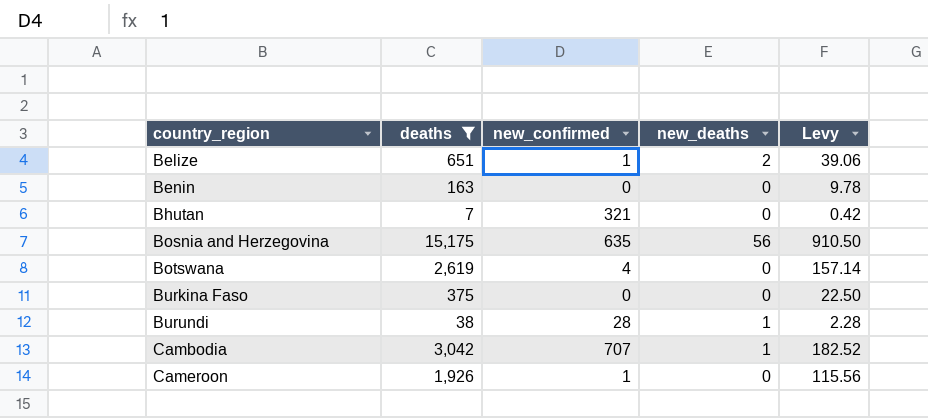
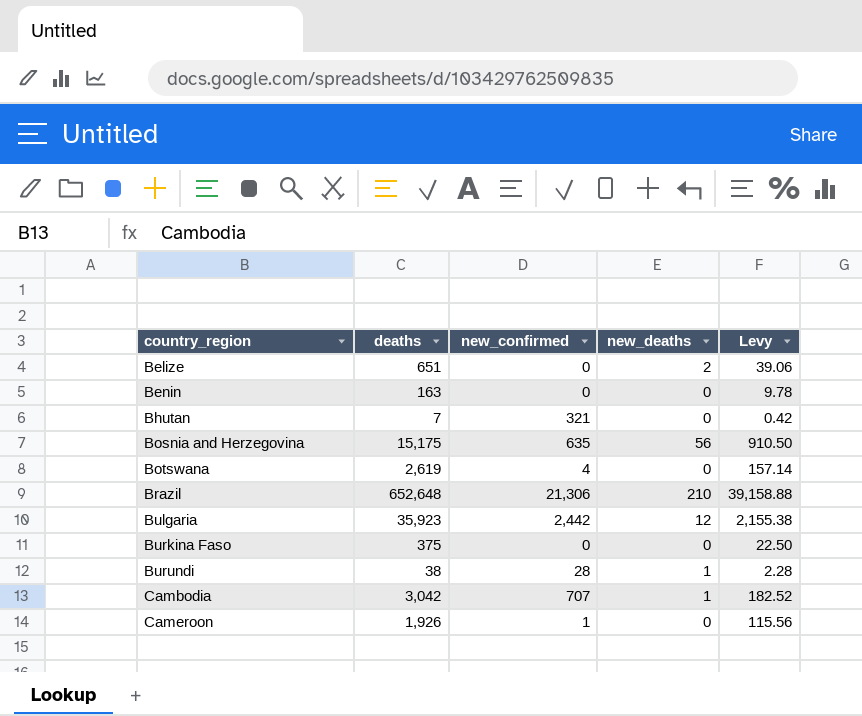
filter: deaths <= 15,175 -> none
Belize | new_confirmed: 1 -> 0

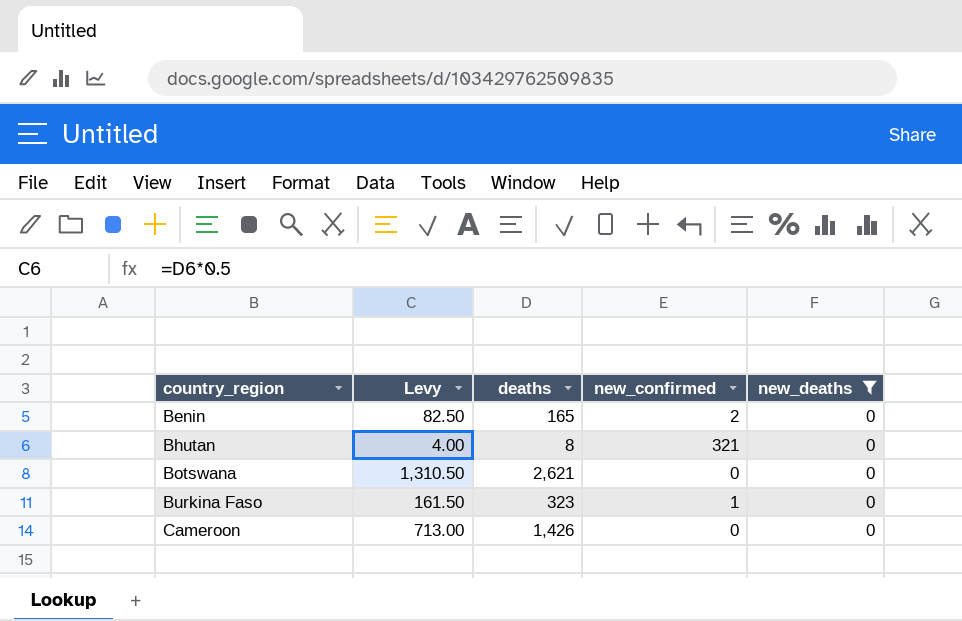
filter: none -> new_deaths = 0
column Levy | formula: [deaths] * 0.06 -> [deaths] * 0.5
column Levy | position: 5 -> 2
Benin | deaths: 163 -> 165
Benin | new_confirmed: 0 -> 2
Bhutan | deaths: 7 -> 8
Botswana | deaths: 2,619 -> 2,621
Botswana | new_confirmed: 4 -> 0
Burkina Faso | deaths: 375 -> 323
Burkina Faso | new_confirmed: 0 -> 1
Cameroon | deaths: 1,926 -> 1,426
Cameroon | new_confirmed: 1 -> 0

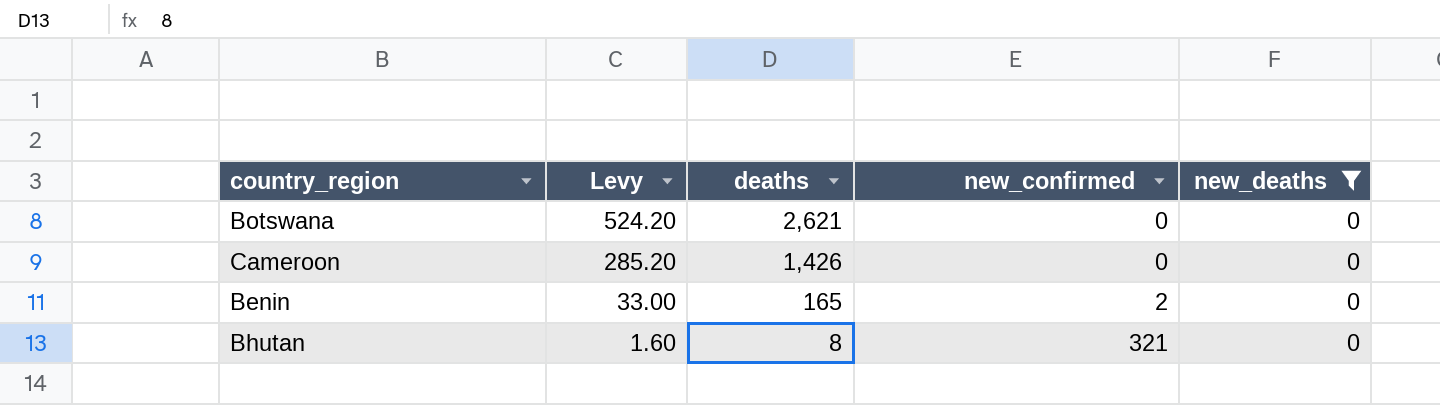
row order: country_region ascending -> Levy descending
column Levy | formula: [deaths] * 0.5 -> [deaths] * 0.2
row Burkina Faso: 161.50 | 323 | 1 | 0 -> none

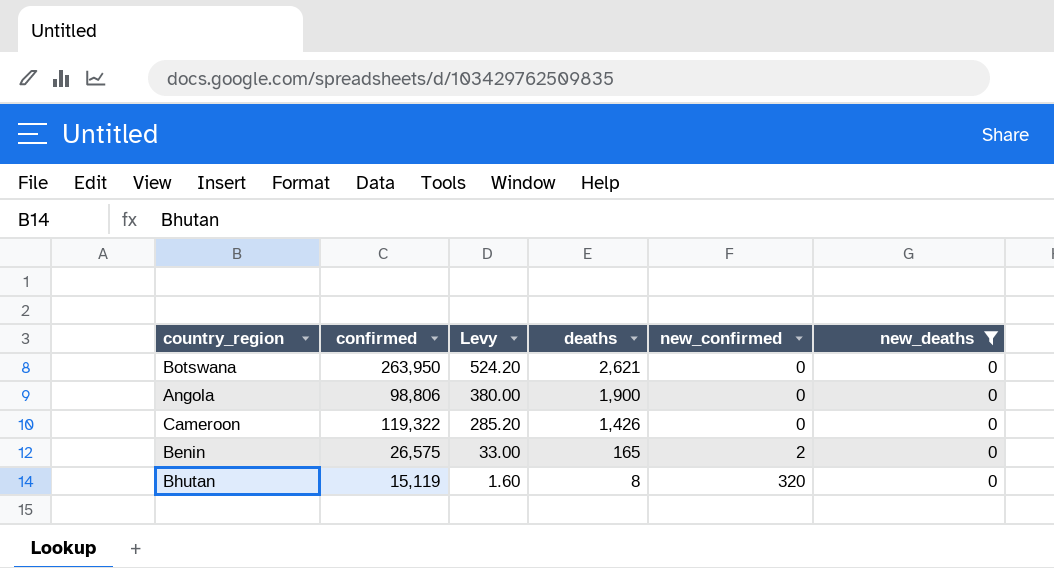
column confirmed | position: none -> 2
row Angola: none -> 98,806 | 380.00 | 1,900 | 0 | 0
Bhutan | new_confirmed: 321 -> 320

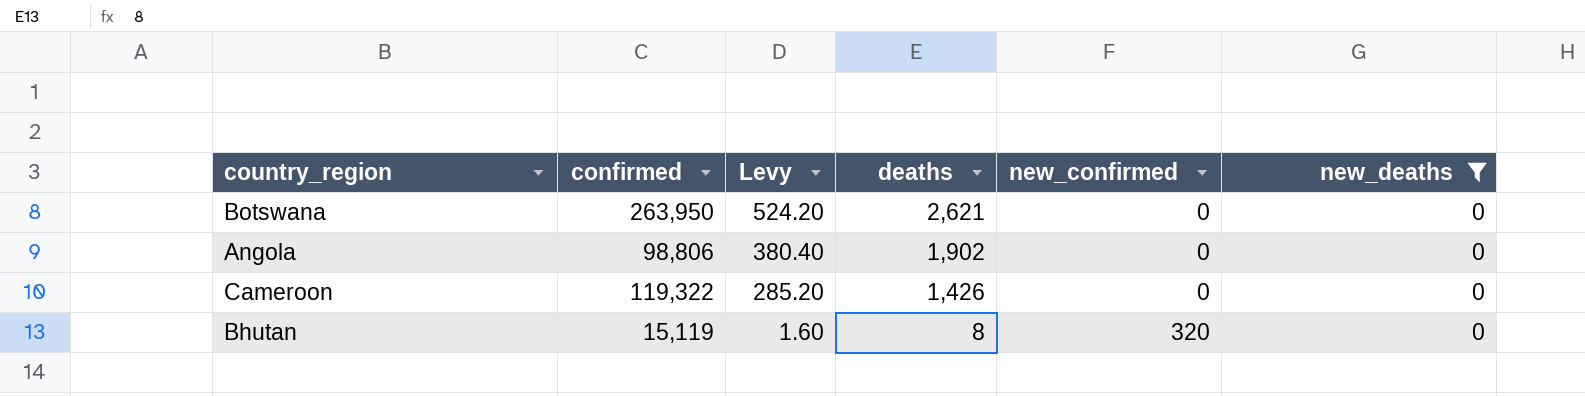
row Benin: 26,575 | 33.00 | 165 | 2 | 0 -> none
Angola | Levy: 380.00 -> 380.40
Angola | deaths: 1,900 -> 1,902

